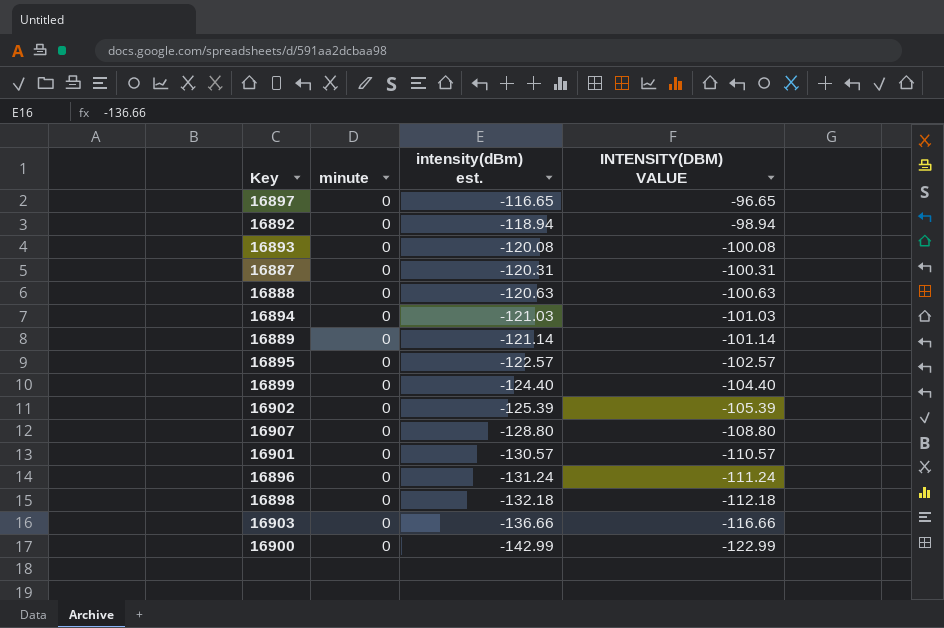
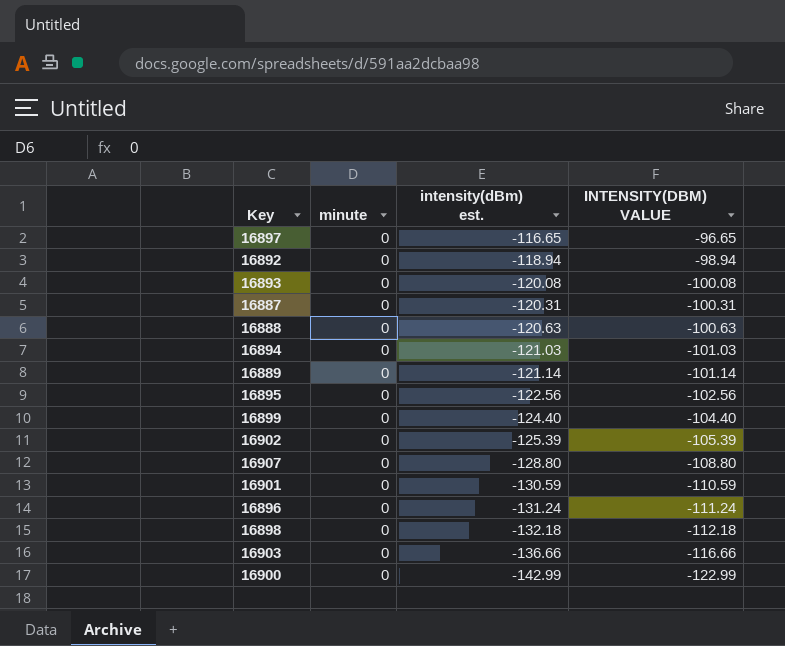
16895 | intensity(dBm) est.: -122.57 -> -122.56
16895 | INTENSITY(DBM) VALUE: -102.57 -> -102.56
16901 | intensity(dBm) est.: -130.57 -> -130.59
16901 | INTENSITY(DBM) VALUE: -110.57 -> -110.59

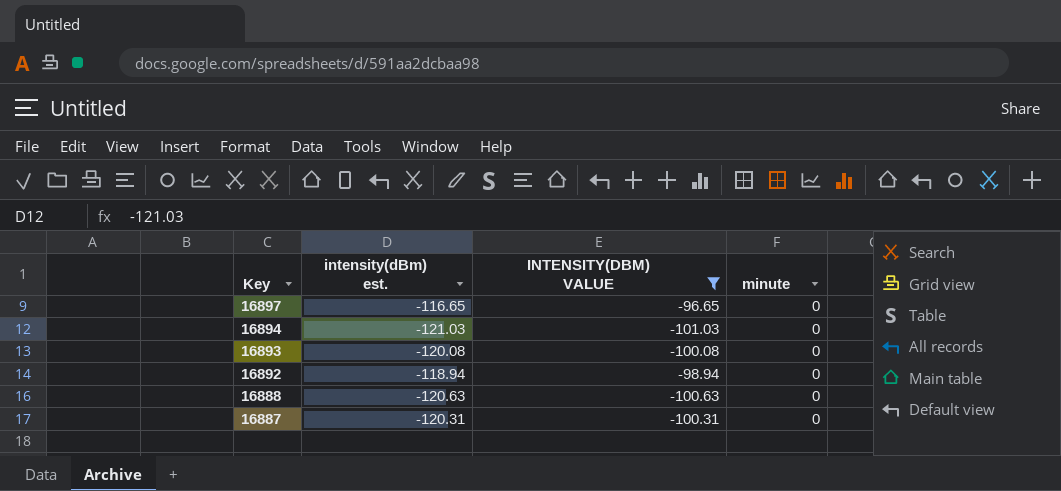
filter: none -> INTENSITY(DBM) VALUE >= -101.03
row order: intensity(dBm) est. descending -> Key descending
column minute | position: 2 -> 4

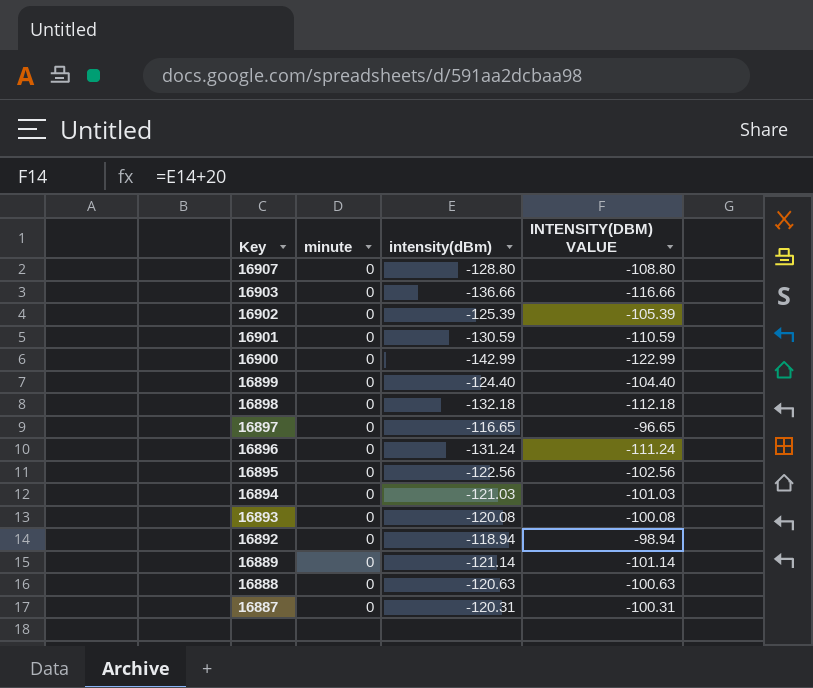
filter: INTENSITY(DBM) VALUE >= -101.03 -> none
column minute | position: 4 -> 2
column name: intensity(dBm) est. -> intensity(dBm)

